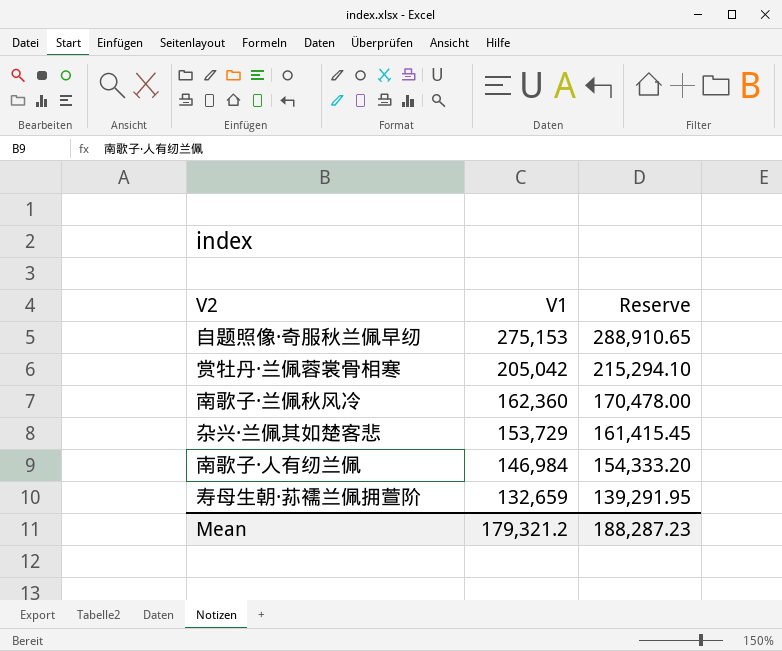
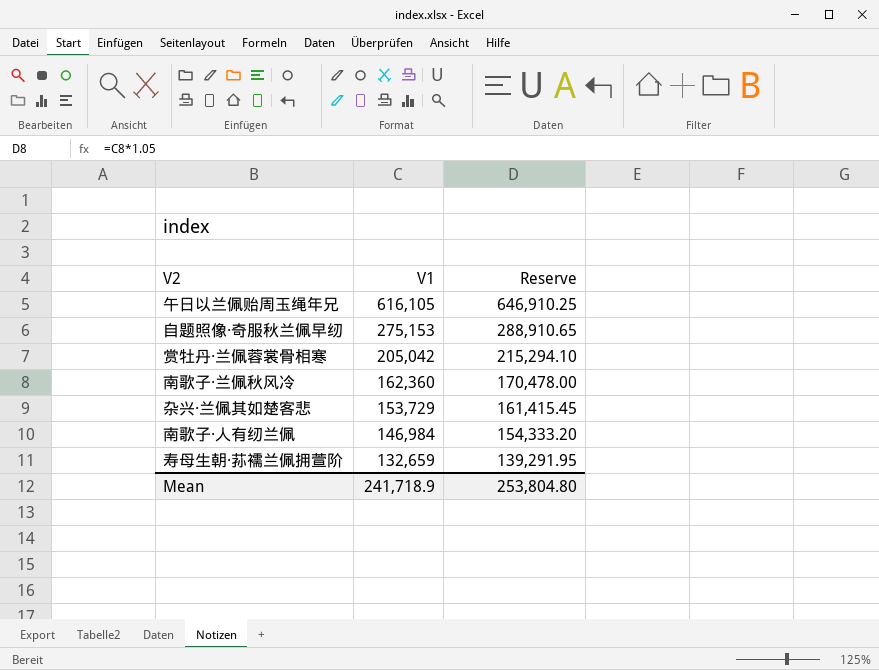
row 午日以兰佩贻周玉绳年兄: none -> 616,105 | 646,910.25
Mean | V1: 179,321.2 -> 241,718.9
Mean | Reserve: 188,287.23 -> 253,804.80

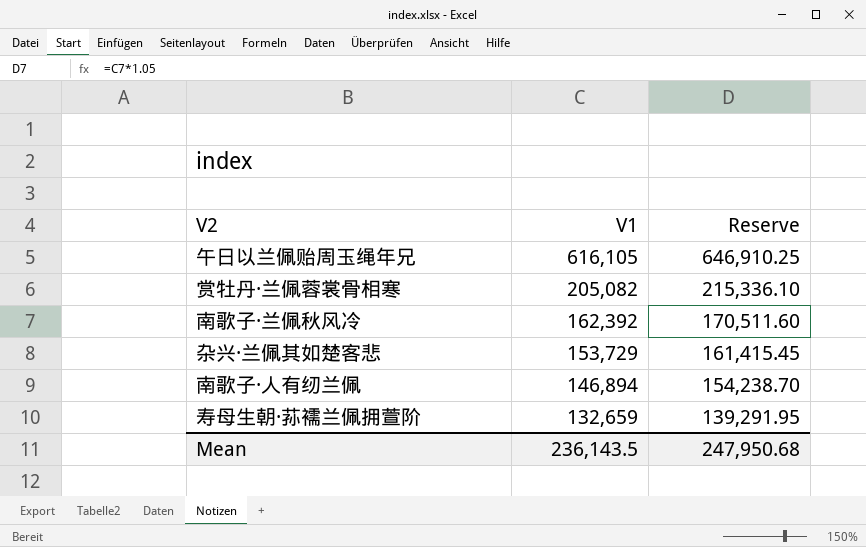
row 自题照像·奇服秋兰佩早纫: 275,153 | 288,910.65 -> none
赏牡丹·兰佩蓉裳骨相寒 | V1: 205,042 -> 205,082
赏牡丹·兰佩蓉裳骨相寒 | Reserve: 215,294.10 -> 215,336.10
南歌子·兰佩秋风冷 | V1: 162,360 -> 162,392
南歌子·兰佩秋风冷 | Reserve: 170,478.00 -> 170,511.60
南歌子·人有纫兰佩 | V1: 146,984 -> 146,894
南歌子·人有纫兰佩 | Reserve: 154,333.20 -> 154,238.70
Mean | V1: 241,718.9 -> 236,143.5
Mean | Reserve: 253,804.80 -> 247,950.68

